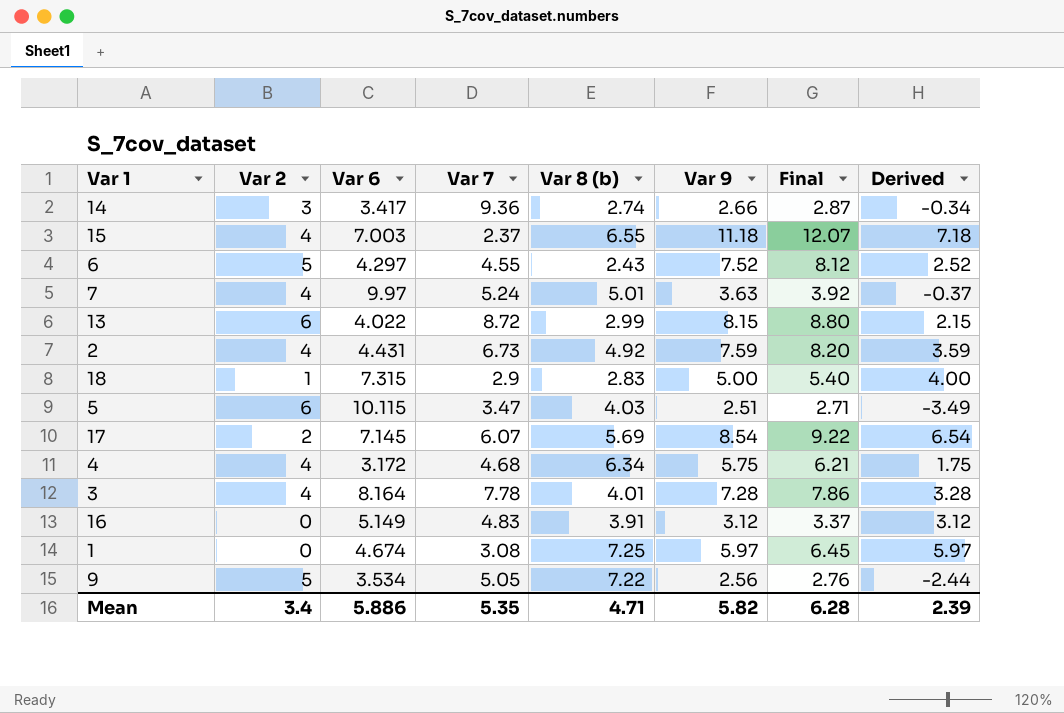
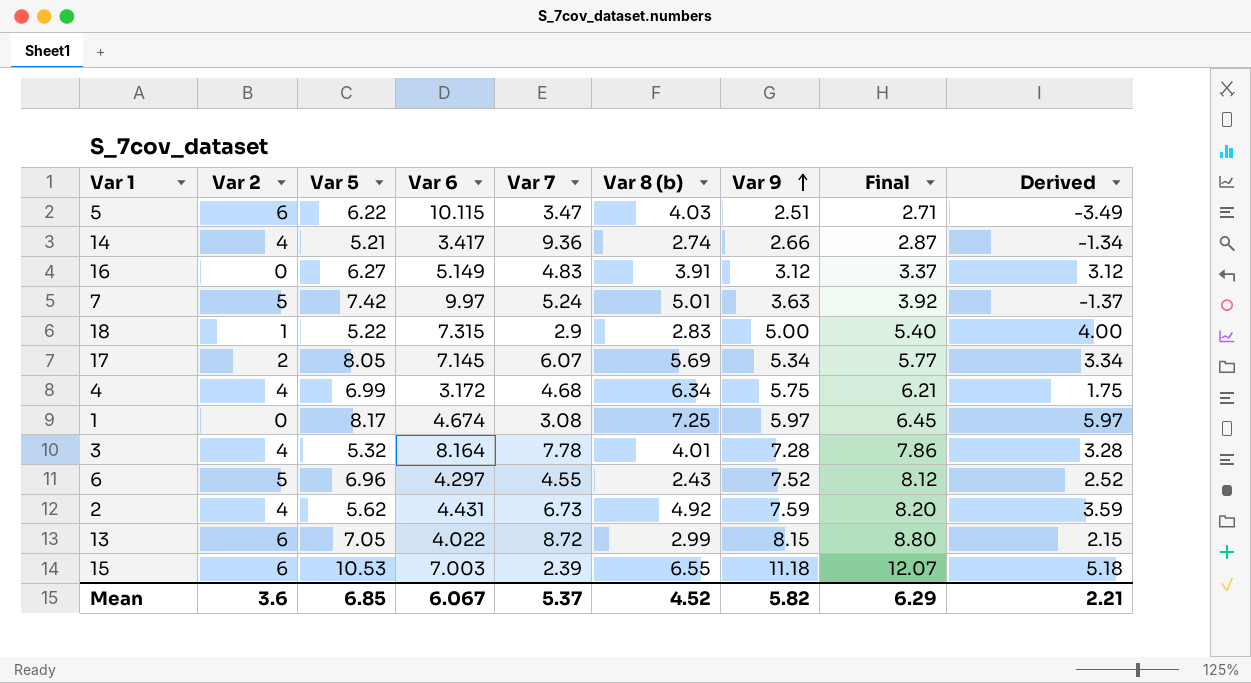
row order: none -> Var 9 ascending
column Var 5 | position: none -> 3
row 9: 5 | 3.534 | 5.05 | 7.22 | 2.56 | 2.76 | -2.44 -> none
14 | Var 2: 3 -> 4
14 | Derived: -0.34 -> -1.34
7 | Var 2: 4 -> 5
7 | Derived: -0.37 -> -1.37
17 | Var 9: 8.54 -> 5.34
17 | Final: 9.22 -> 5.77
17 | Derived: 6.54 -> 3.34
15 | Var 2: 4 -> 6
15 | Var 7: 2.37 -> 2.39
15 | Derived: 7.18 -> 5.18
Mean | Var 2: 3.4 -> 3.6
Mean | Var 6: 5.886 -> 6.067
Mean | Var 7: 5.35 -> 5.37
Mean | Var 8 (b): 4.71 -> 4.52
Mean | Final: 6.28 -> 6.29
Mean | Derived: 2.39 -> 2.21

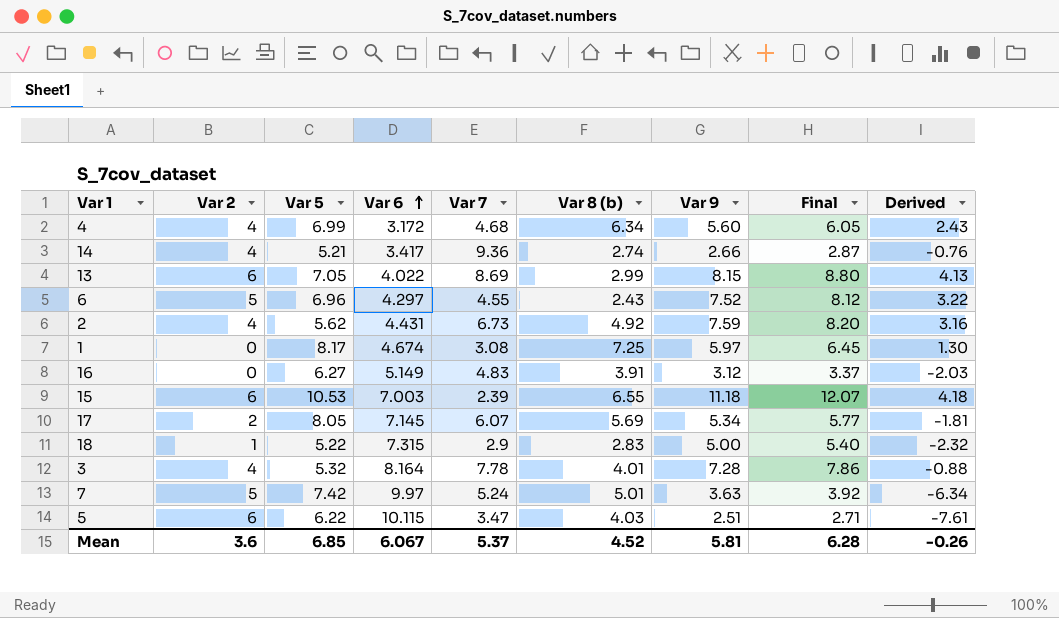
row order: Var 9 ascending -> Var 6 ascending
column Derived | formula: [Var 9] - [Var 2] -> [Var 9] - [Var 6]
4 | Var 9: 5.75 -> 5.60
4 | Final: 6.21 -> 6.05
13 | Var 7: 8.72 -> 8.69
Mean | Var 9: 5.82 -> 5.81
Mean | Final: 6.29 -> 6.28
Mean | Derived: 2.21 -> -0.26

